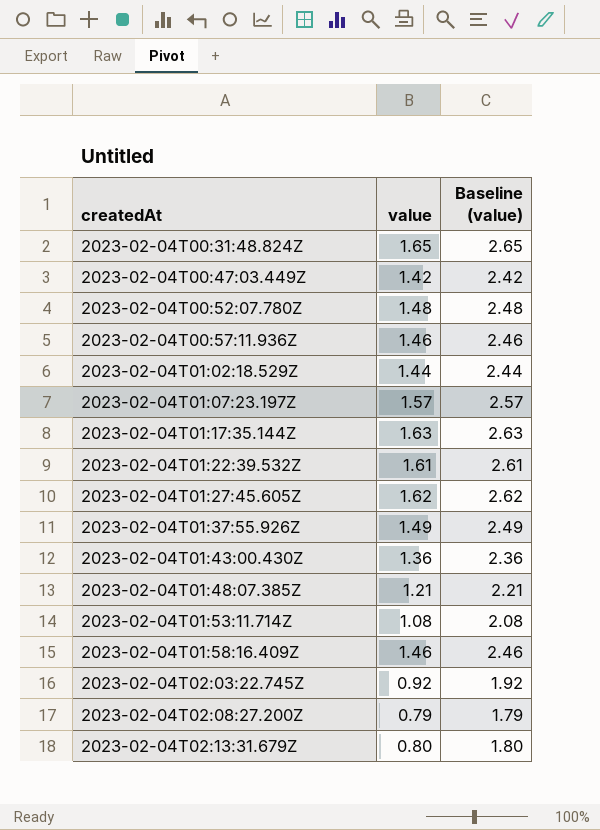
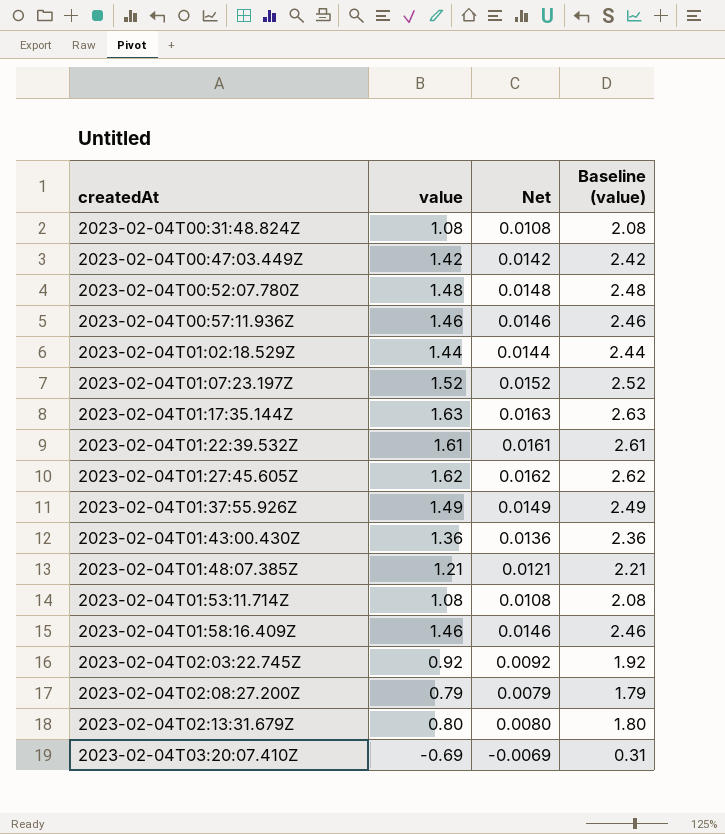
column Net | formula: none -> [value] * 0.01
2023-02-04T00:31:48.824Z | value: 1.65 -> 1.08
2023-02-04T00:31:48.824Z | Baseline (value): 2.65 -> 2.08
2023-02-04T01:07:23.197Z | value: 1.57 -> 1.52
2023-02-04T01:07:23.197Z | Baseline (value): 2.57 -> 2.52
row 2023-02-04T03:20:07.410Z: none -> -0.69 | -0.0069 | 0.31

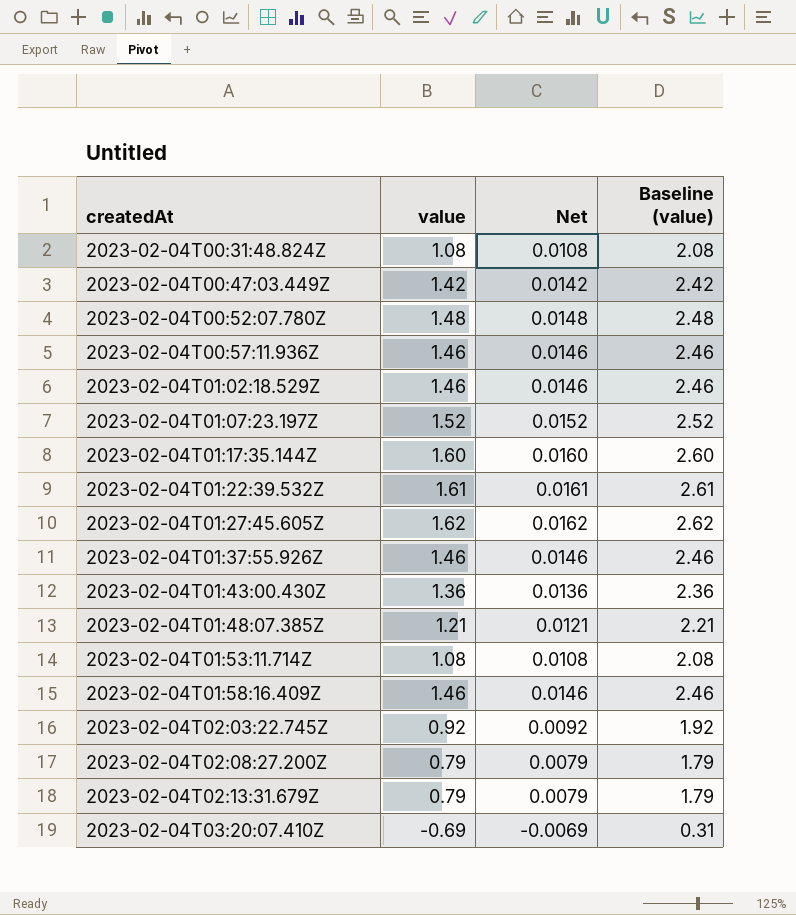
2023-02-04T01:02:18.529Z | value: 1.44 -> 1.46
2023-02-04T01:02:18.529Z | Net: 0.0144 -> 0.0146
2023-02-04T01:02:18.529Z | Baseline (value): 2.44 -> 2.46
2023-02-04T01:17:35.144Z | value: 1.63 -> 1.60
2023-02-04T01:17:35.144Z | Net: 0.0163 -> 0.0160
2023-02-04T01:17:35.144Z | Baseline (value): 2.63 -> 2.60
2023-02-04T01:37:55.926Z | value: 1.49 -> 1.46
2023-02-04T01:37:55.926Z | Net: 0.0149 -> 0.0146
2023-02-04T01:37:55.926Z | Baseline (value): 2.49 -> 2.46
2023-02-04T02:13:31.679Z | value: 0.80 -> 0.79
2023-02-04T02:13:31.679Z | Net: 0.0080 -> 0.0079
2023-02-04T02:13:31.679Z | Baseline (value): 1.80 -> 1.79

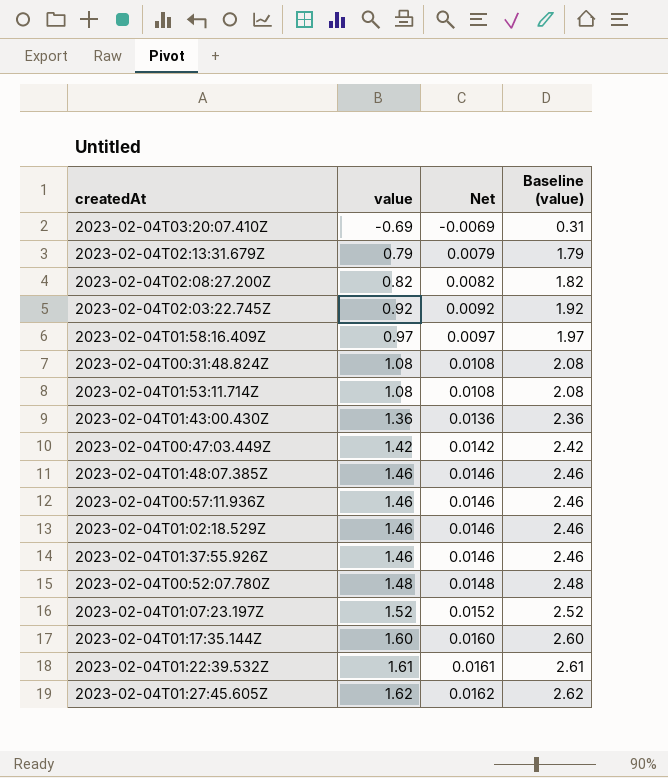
row order: createdAt ascending -> value ascending
2023-02-04T02:08:27.200Z | value: 0.79 -> 0.82
2023-02-04T02:08:27.200Z | Net: 0.0079 -> 0.0082
2023-02-04T02:08:27.200Z | Baseline (value): 1.79 -> 1.82
2023-02-04T01:58:16.409Z | value: 1.46 -> 0.97
2023-02-04T01:58:16.409Z | Net: 0.0146 -> 0.0097
2023-02-04T01:58:16.409Z | Baseline (value): 2.46 -> 1.97
2023-02-04T01:48:07.385Z | value: 1.21 -> 1.46
2023-02-04T01:48:07.385Z | Net: 0.0121 -> 0.0146
2023-02-04T01:48:07.385Z | Baseline (value): 2.21 -> 2.46

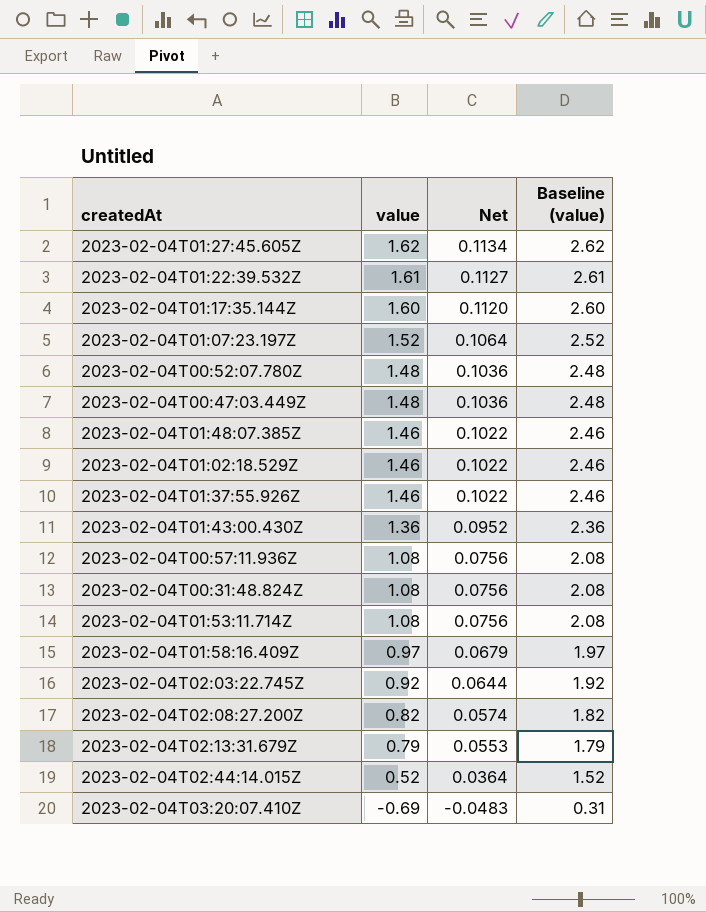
row order: value ascending -> value descending
column Net | formula: [value] * 0.01 -> [value] * 0.07
2023-02-04T00:47:03.449Z | value: 1.42 -> 1.48
2023-02-04T00:47:03.449Z | Baseline (value): 2.42 -> 2.48
2023-02-04T00:57:11.936Z | value: 1.46 -> 1.08
2023-02-04T00:57:11.936Z | Baseline (value): 2.46 -> 2.08
row 2023-02-04T02:44:14.015Z: none -> 0.52 | 0.0364 | 1.52

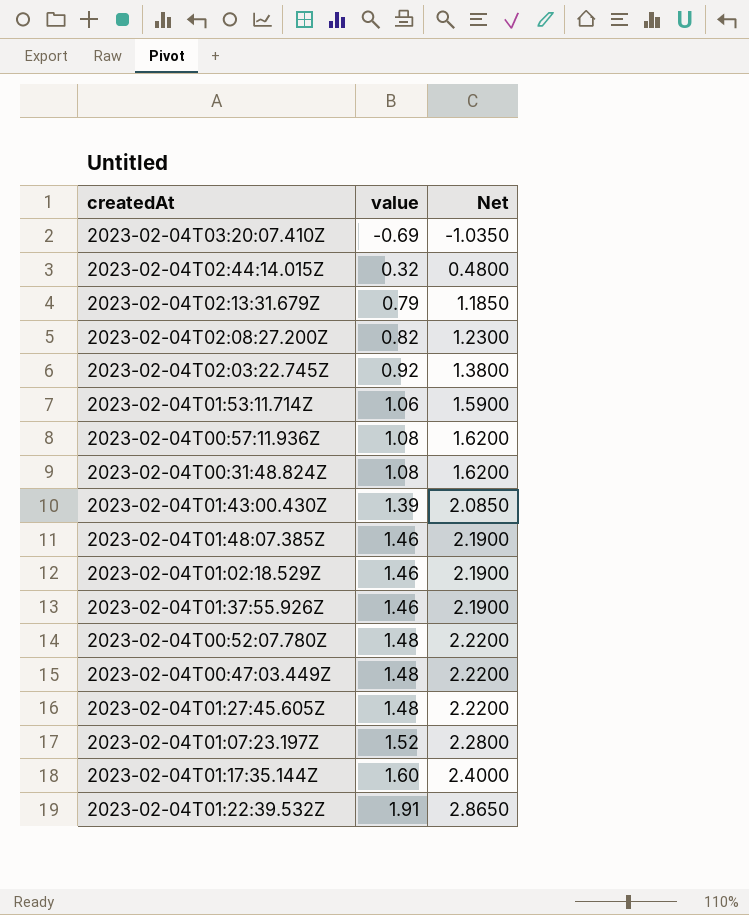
row order: value descending -> value ascending
column Baseline (value) | formula: [value] + 1 -> none
column Net | formula: [value] * 0.07 -> [value] * 1.5
row 2023-02-04T01:58:16.409Z: 0.97 | 0.0679 | 1.97 -> none
2023-02-04T02:44:14.015Z | value: 0.52 -> 0.32
2023-02-04T01:53:11.714Z | value: 1.08 -> 1.06
2023-02-04T01:43:00.430Z | value: 1.36 -> 1.39
2023-02-04T01:27:45.605Z | value: 1.62 -> 1.48
2023-02-04T01:22:39.532Z | value: 1.61 -> 1.91

